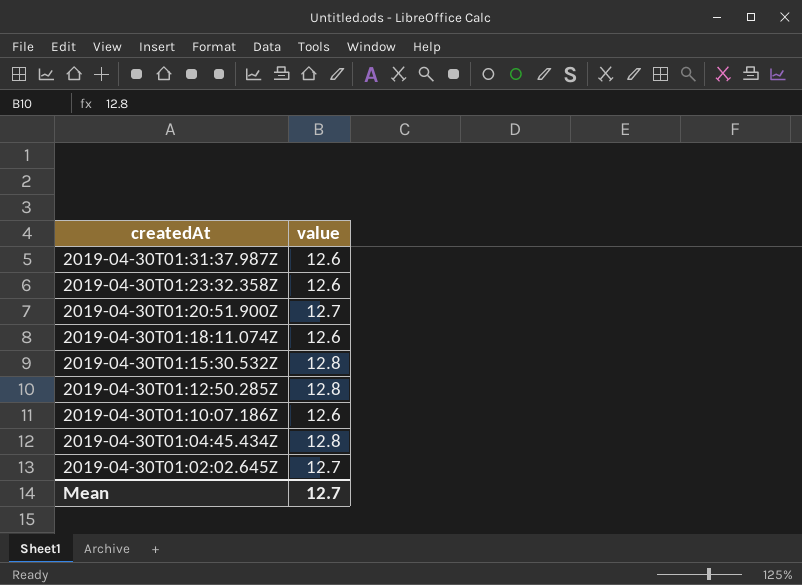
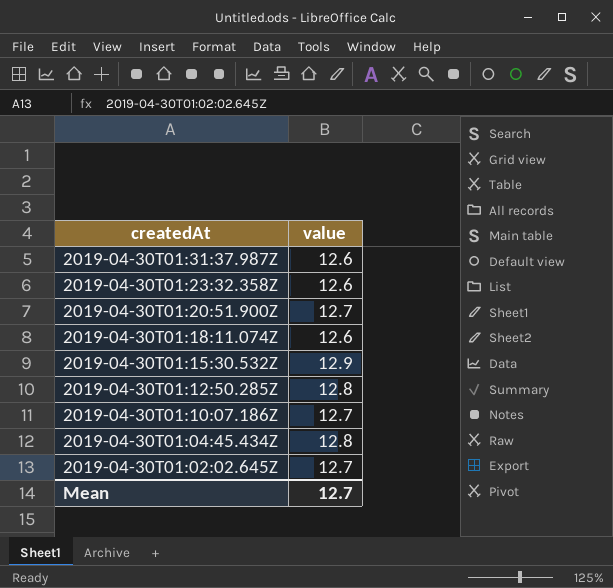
2019-04-30T01:15:30.532Z | value: 12.8 -> 12.9
2019-04-30T01:10:07.186Z | value: 12.6 -> 12.7

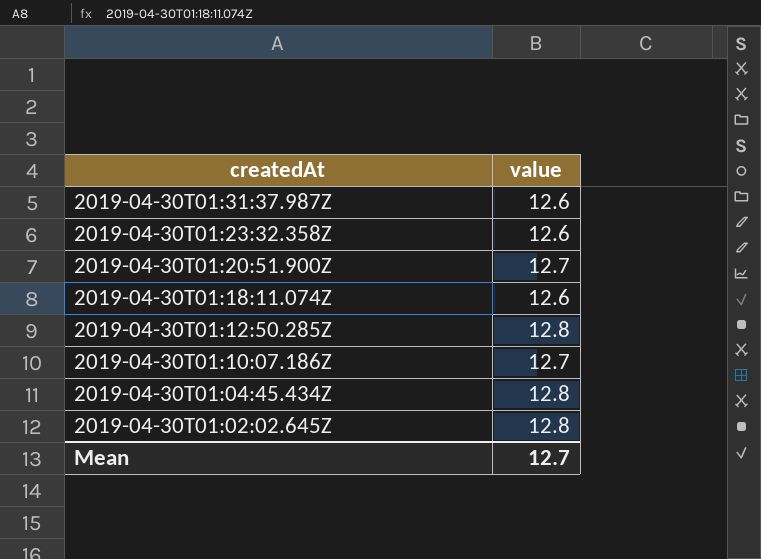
row 2019-04-30T01:15:30.532Z: 12.9 -> none
2019-04-30T01:02:02.645Z | value: 12.7 -> 12.8

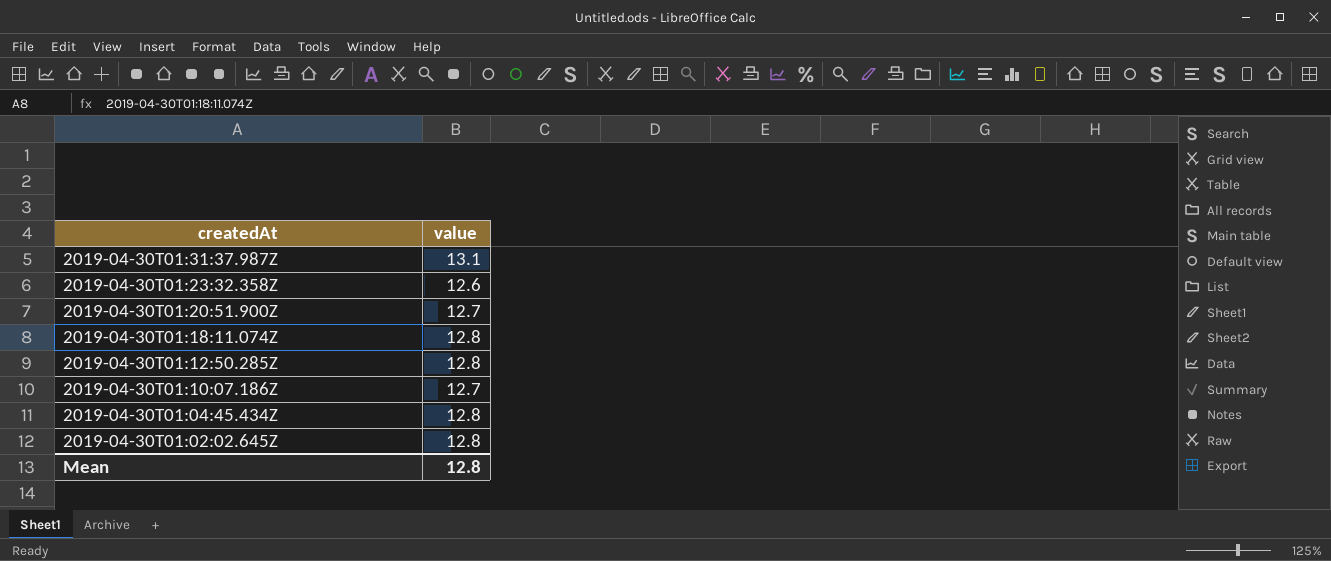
2019-04-30T01:31:37.987Z | value: 12.6 -> 13.1
2019-04-30T01:18:11.074Z | value: 12.6 -> 12.8
Mean | value: 12.7 -> 12.8

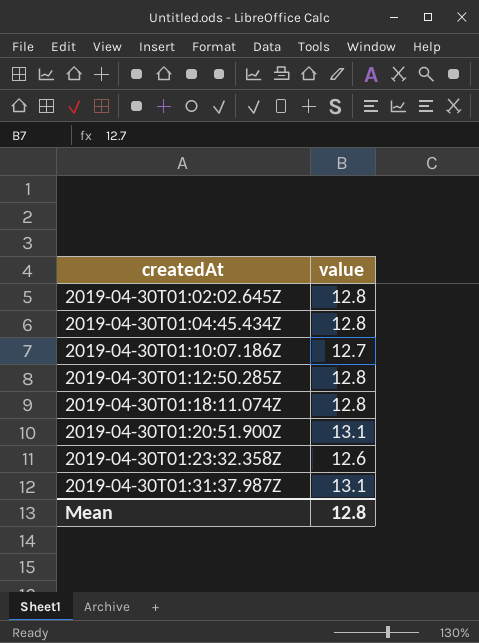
row order: createdAt descending -> createdAt ascending
2019-04-30T01:20:51.900Z | value: 12.7 -> 13.1

